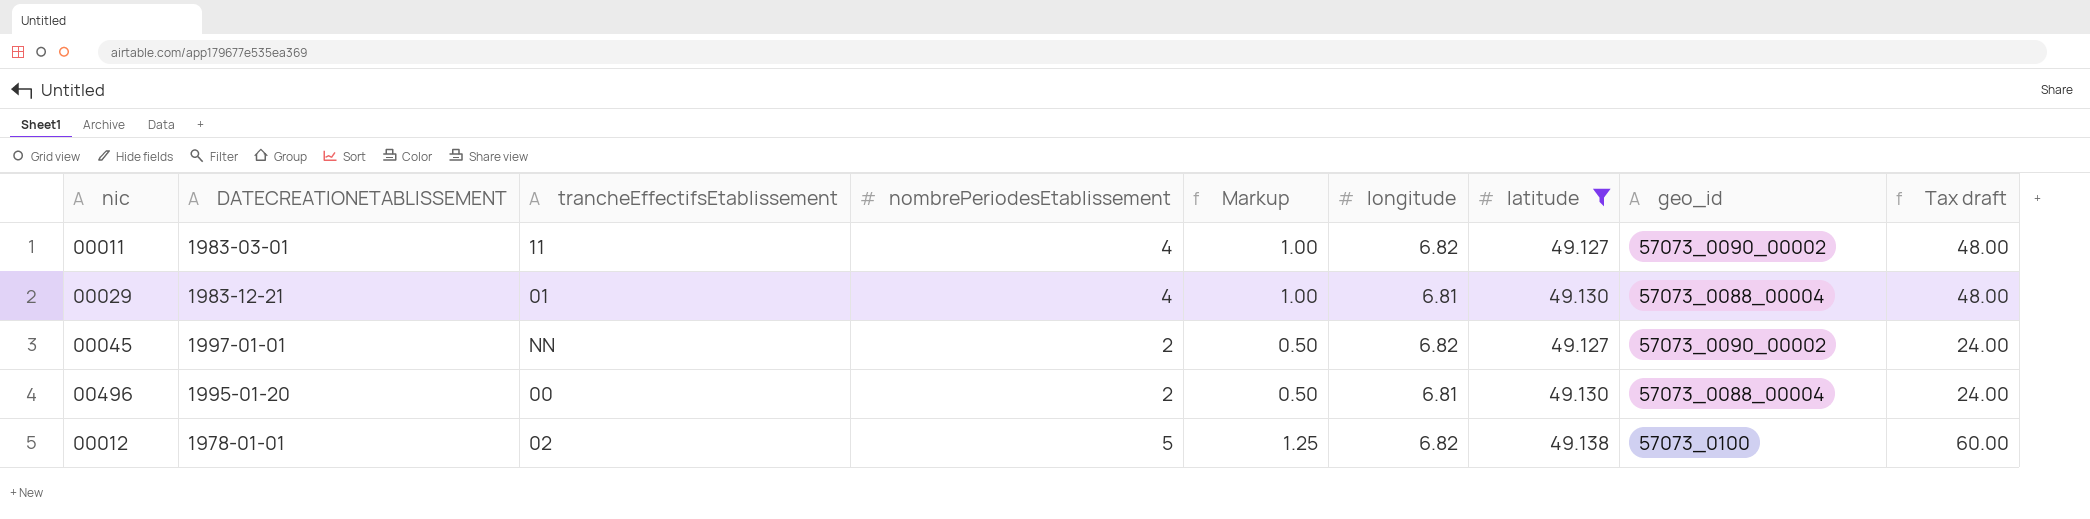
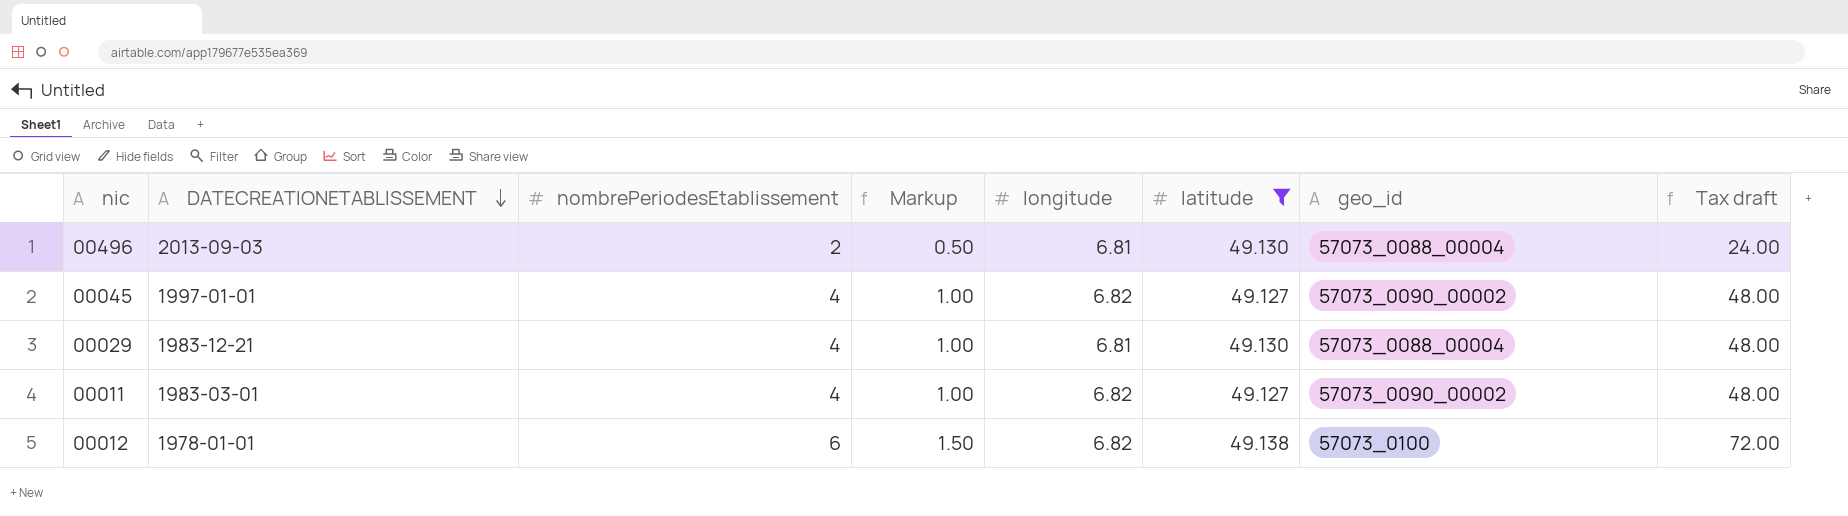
row order: none -> DATECREATIONETABLISSEMENT descending
column trancheEffectifsEtablissement | position: 3 -> none
00496 | DATECREATIONETABLISSEMENT: 1995-01-20 -> 2013-09-03
00045 | nombrePeriodesEtablissement: 2 -> 4
00045 | Markup: 0.50 -> 1.00
00045 | Tax draft: 24.00 -> 48.00
00012 | nombrePeriodesEtablissement: 5 -> 6
00012 | Markup: 1.25 -> 1.50
00012 | Tax draft: 60.00 -> 72.00

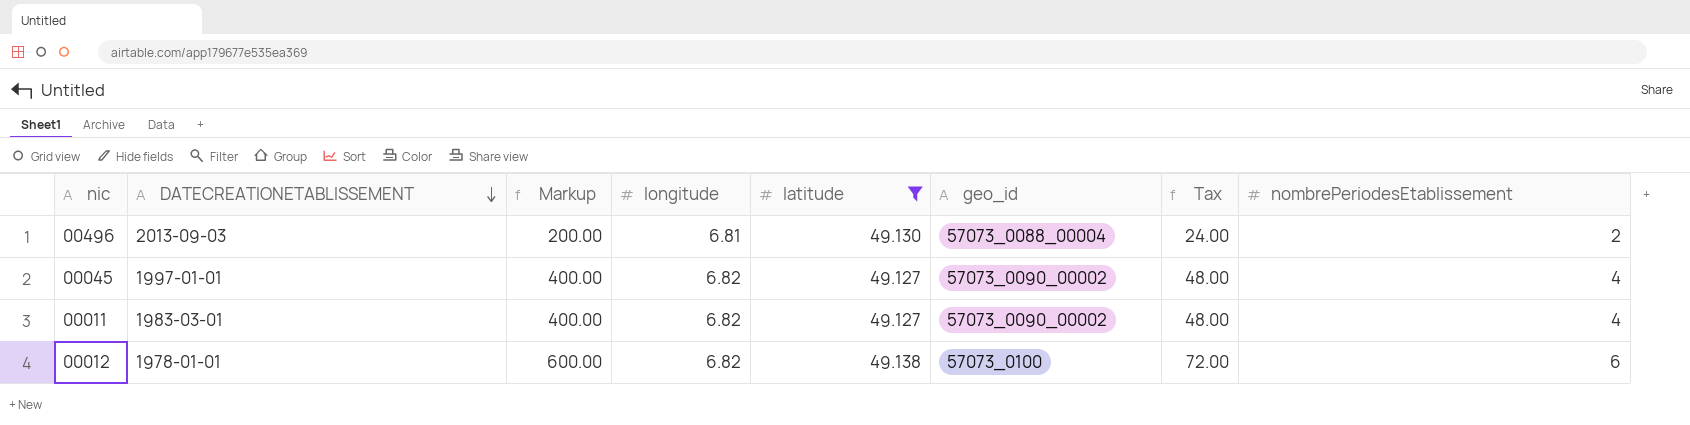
column Markup | formula: [nombrePeriodesEtablissement] * 0.25 -> [nombrePeriodesEtablissement] * 100
column name: Tax draft -> Tax
column nombrePeriodesEtablissement | position: 3 -> 8
row 00029: 1983-12-21 | 4 | 1.00 | 6.81 | 49.130 | 57073_0088_00004 | 48.00 -> none

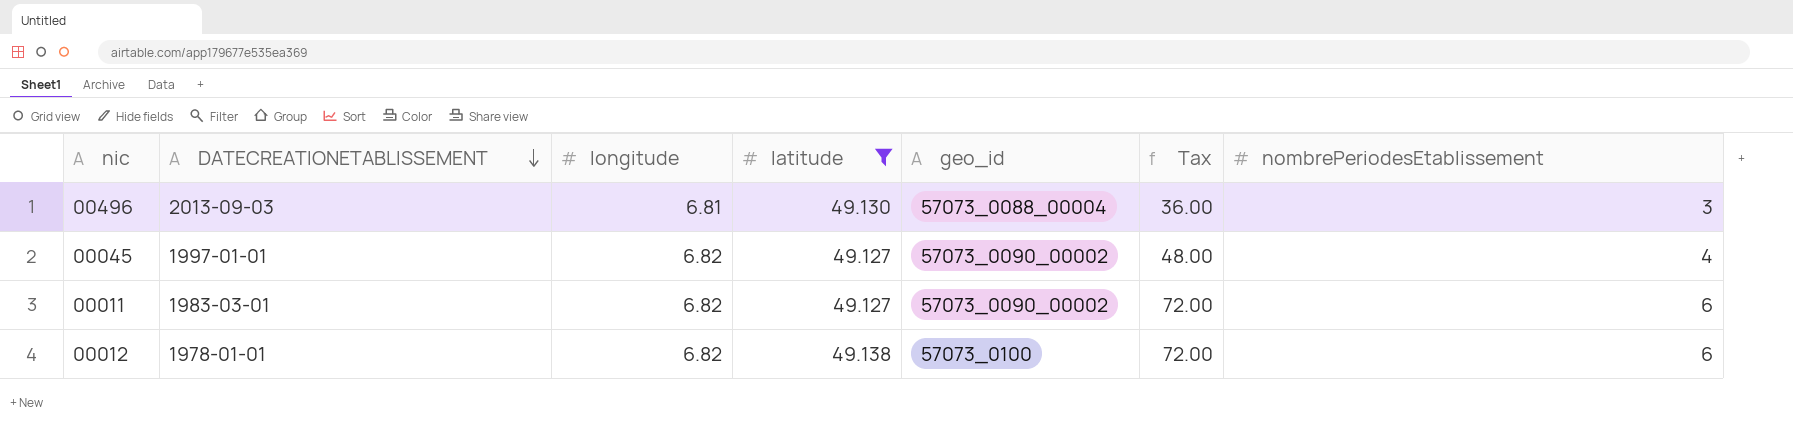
column Markup | formula: [nombrePeriodesEtablissement] * 100 -> none
00496 | Tax: 24.00 -> 36.00
00496 | nombrePeriodesEtablissement: 2 -> 3
00011 | Tax: 48.00 -> 72.00
00011 | nombrePeriodesEtablissement: 4 -> 6

